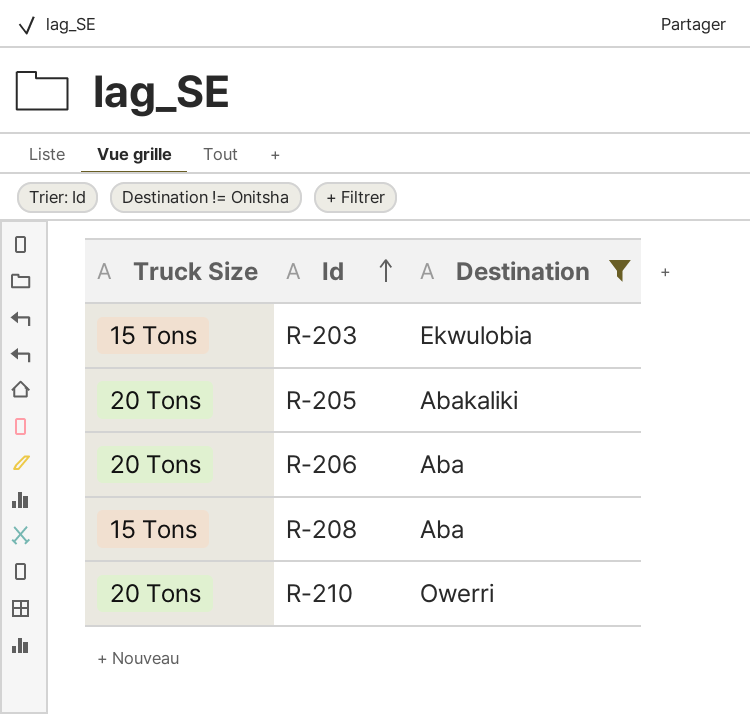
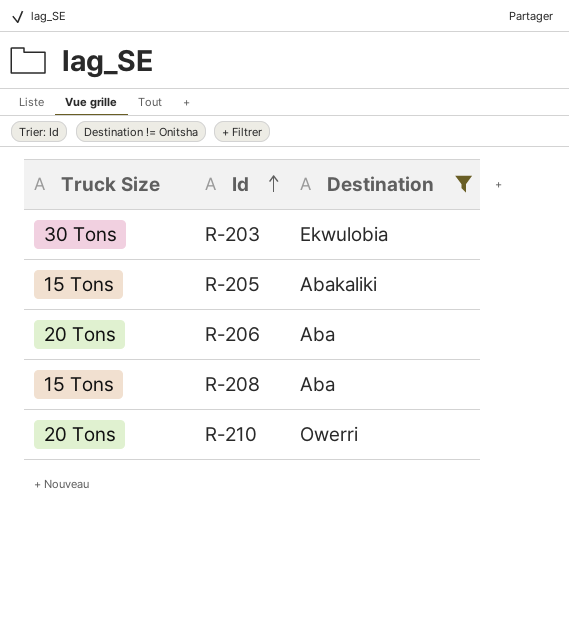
R-203 | Truck Size: 15 Tons -> 30 Tons
R-205 | Truck Size: 20 Tons -> 15 Tons

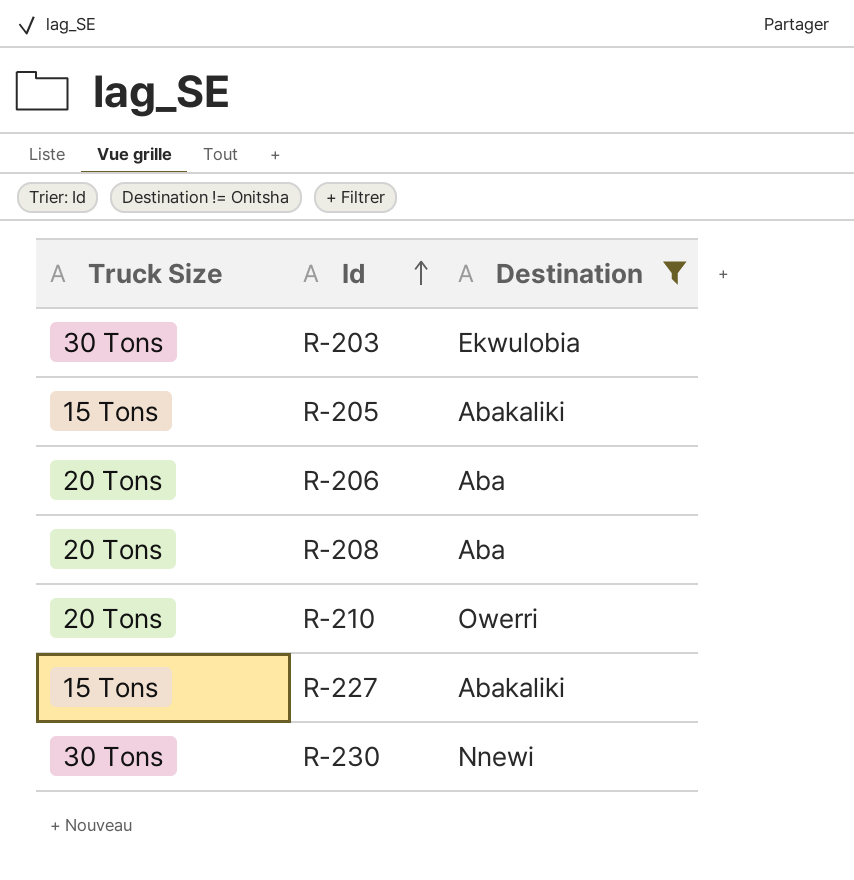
R-208 | Truck Size: 15 Tons -> 20 Tons
row R-227: none -> 15 Tons | Abakaliki
row R-230: none -> 30 Tons | Nnewi

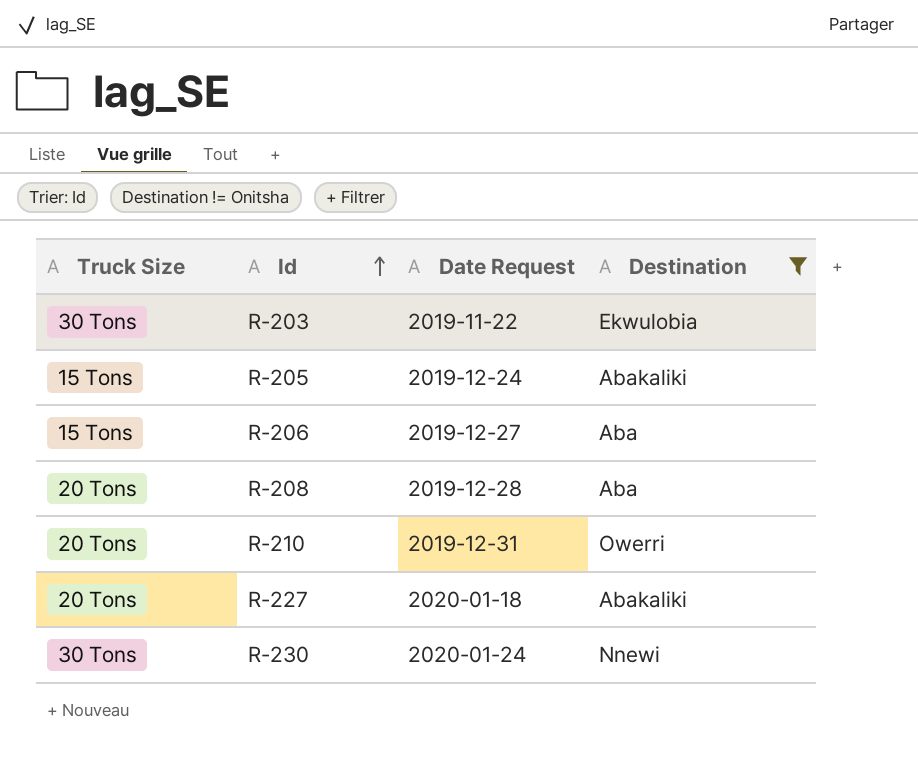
column Date Request | position: none -> 3
R-206 | Truck Size: 20 Tons -> 15 Tons
R-227 | Truck Size: 15 Tons -> 20 Tons

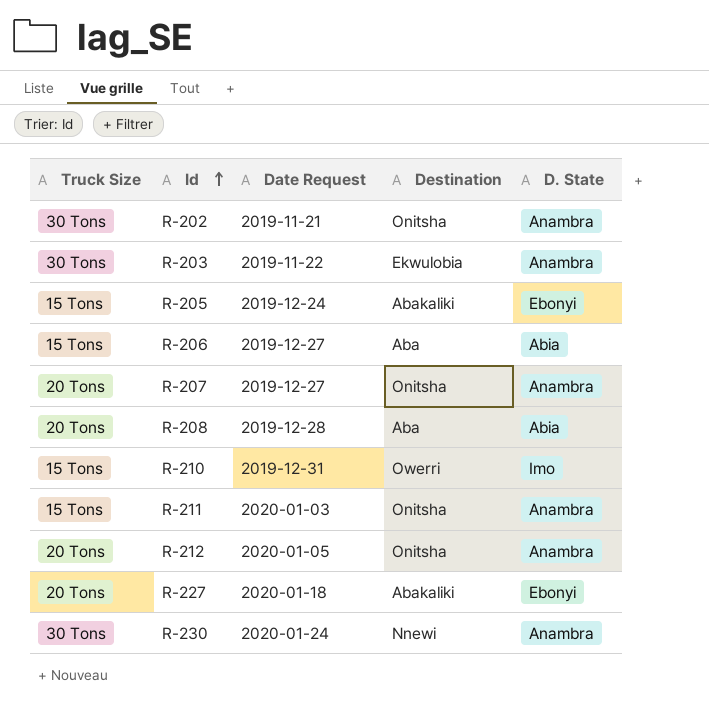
filter: Destination != Onitsha -> none
column D. State | position: none -> 5
R-210 | Truck Size: 20 Tons -> 15 Tons

